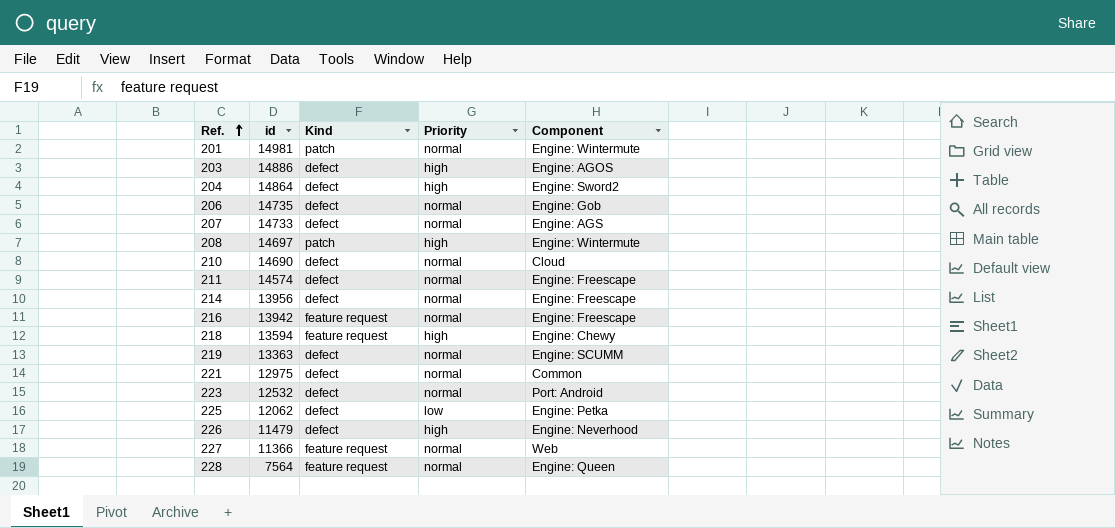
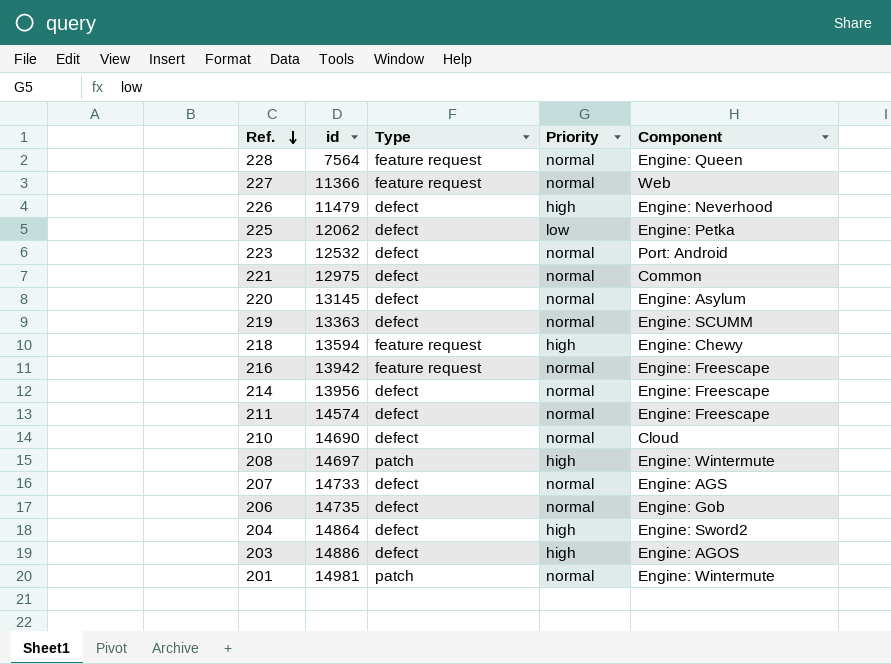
row order: Ref. ascending -> Ref. descending
column name: Kind -> Type
row 220: none -> 13145 | defect | normal | Engine: Asylum

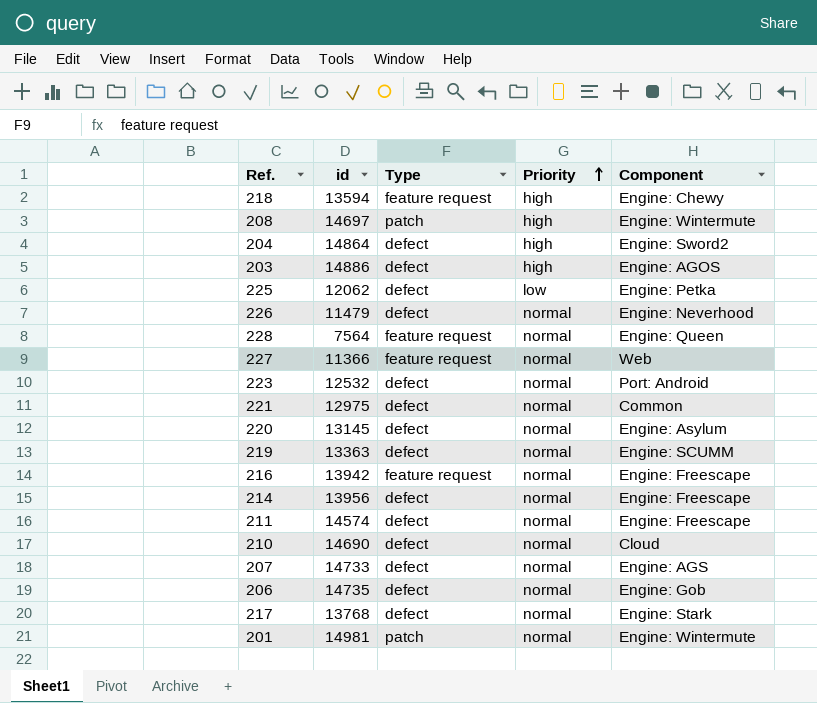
row order: Ref. descending -> Priority ascending
226 | Priority: high -> normal
row 217: none -> 13768 | defect | normal | Engine: Stark

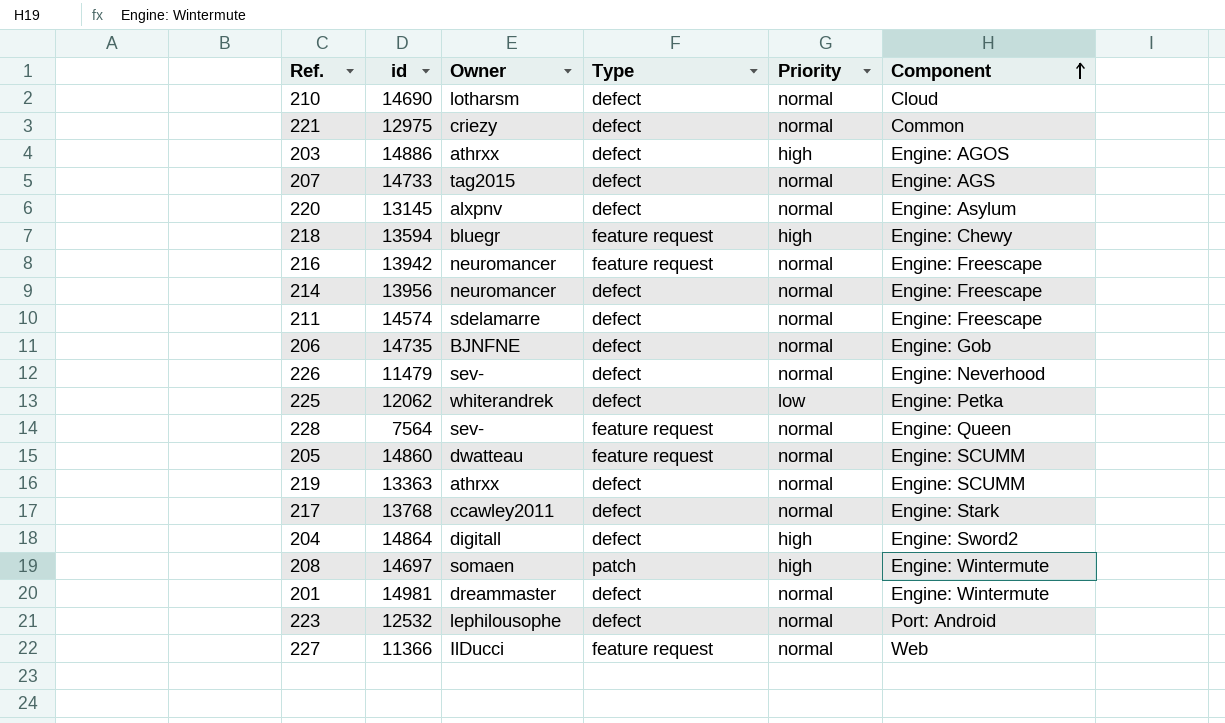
row order: Priority ascending -> Component ascending
column Owner | position: none -> 3
row 205: none -> 14860 | dwatteau | feature request | normal | Engine: SCUMM
201 | Type: patch -> defect

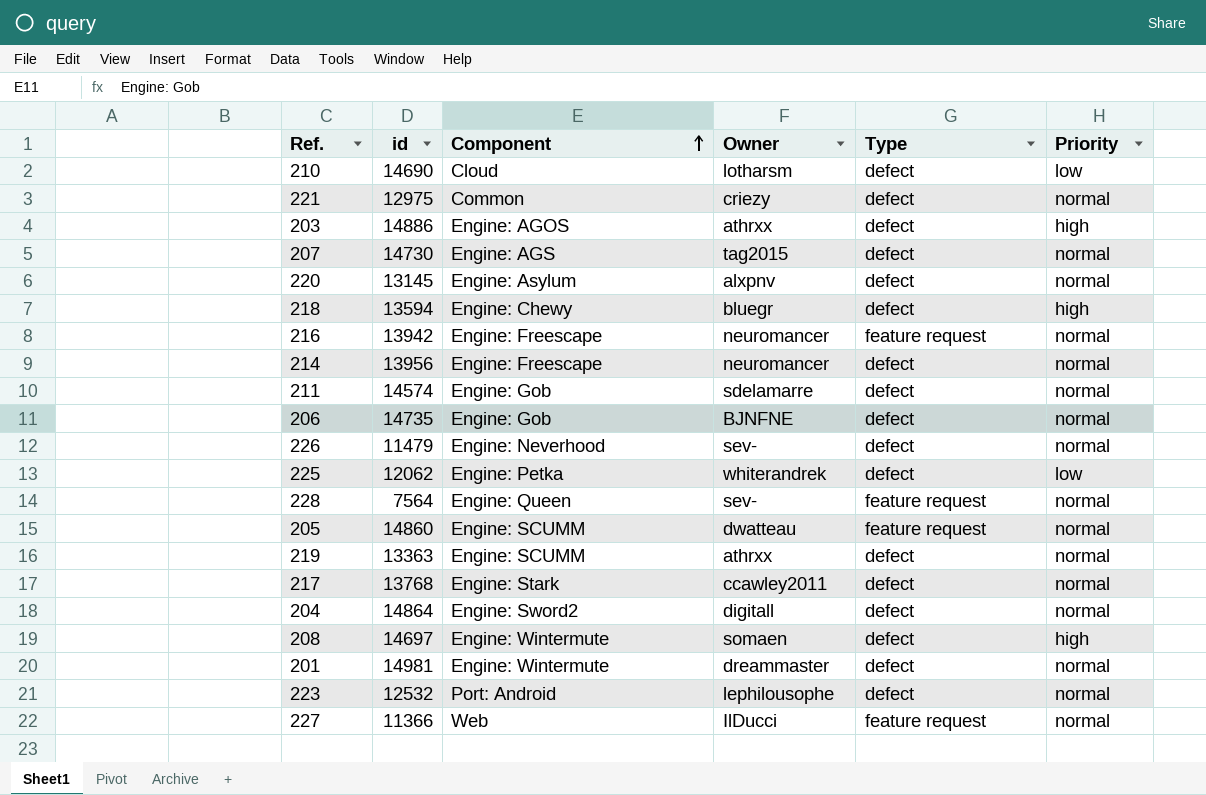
column Component | position: 6 -> 3
210 | Priority: normal -> low
207 | id: 14733 -> 14730
218 | Type: feature request -> defect
211 | Component: Engine: Freescape -> Engine: Gob
204 | Priority: high -> normal
208 | Type: patch -> defect

